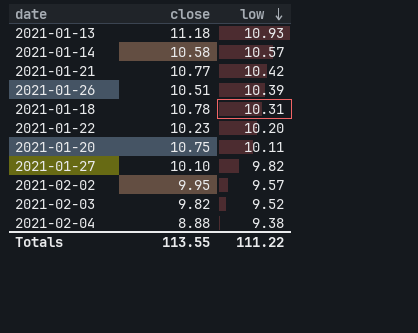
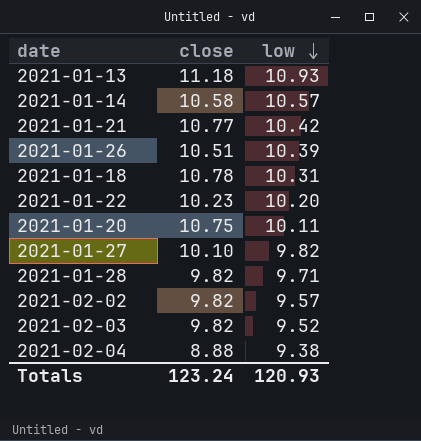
row 2021-01-28: none -> 9.82 | 9.71
2021-02-02 | close: 9.95 -> 9.82
Totals | close: 113.55 -> 123.24
Totals | low: 111.22 -> 120.93

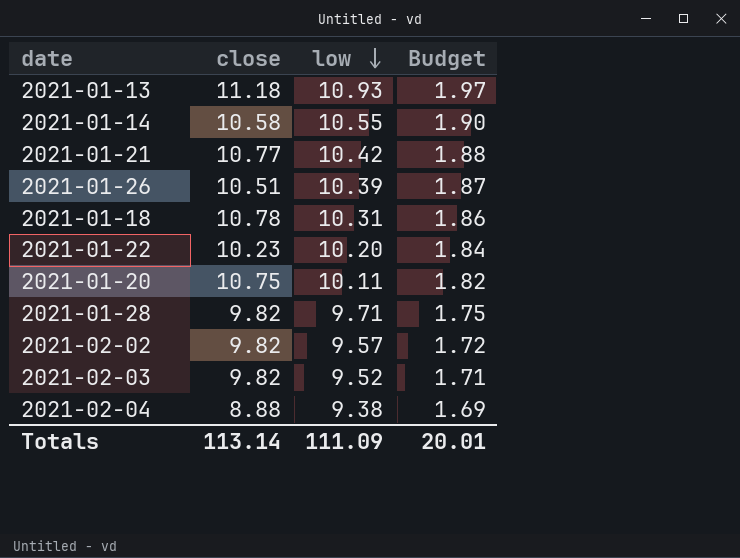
column Budget | formula: none -> [low] * 0.18
row 2021-01-27: 10.10 | 9.82 -> none
2021-01-14 | low: 10.57 -> 10.55
Totals | close: 123.24 -> 113.14
Totals | low: 120.93 -> 111.09

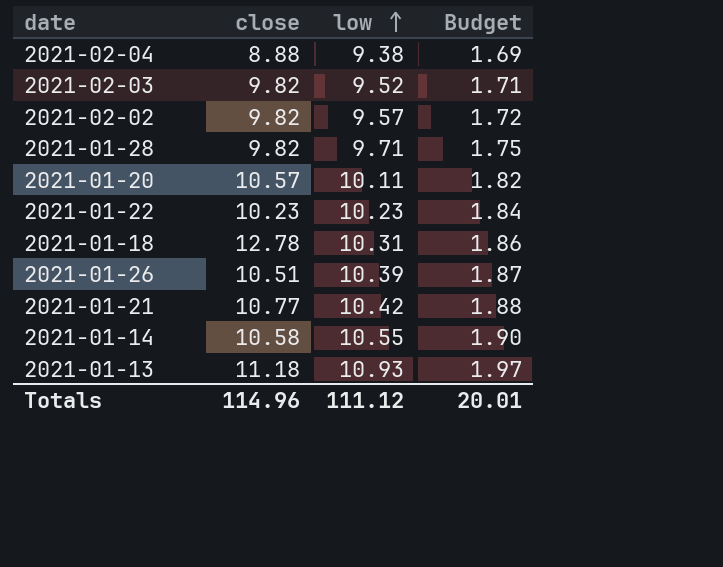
row order: low descending -> low ascending
2021-01-20 | close: 10.75 -> 10.57
2021-01-22 | low: 10.20 -> 10.23
2021-01-18 | close: 10.78 -> 12.78
Totals | close: 113.14 -> 114.96
Totals | low: 111.09 -> 111.12

